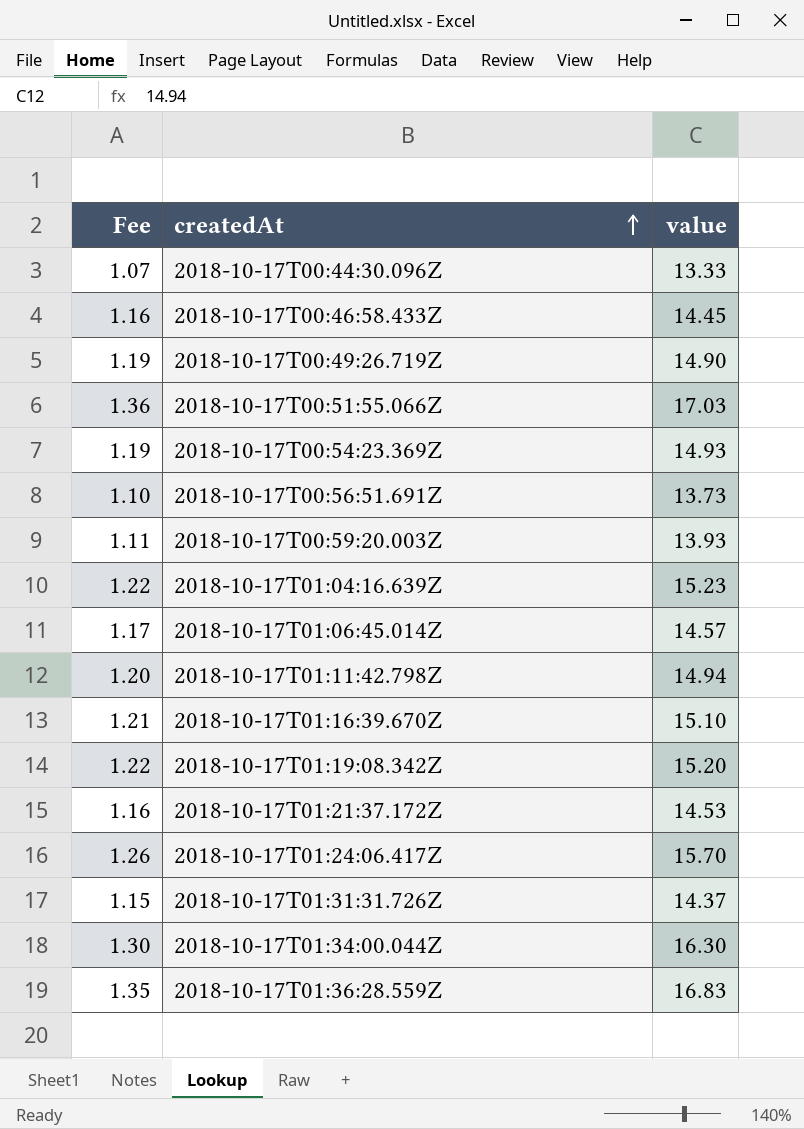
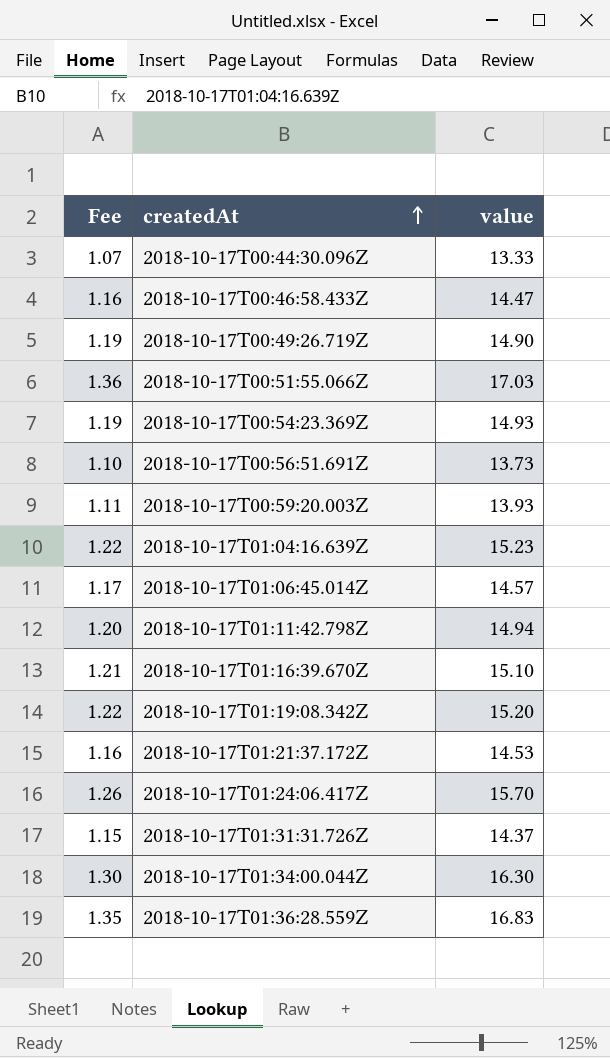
2018-10-17T00:46:58.433Z | value: 14.45 -> 14.47

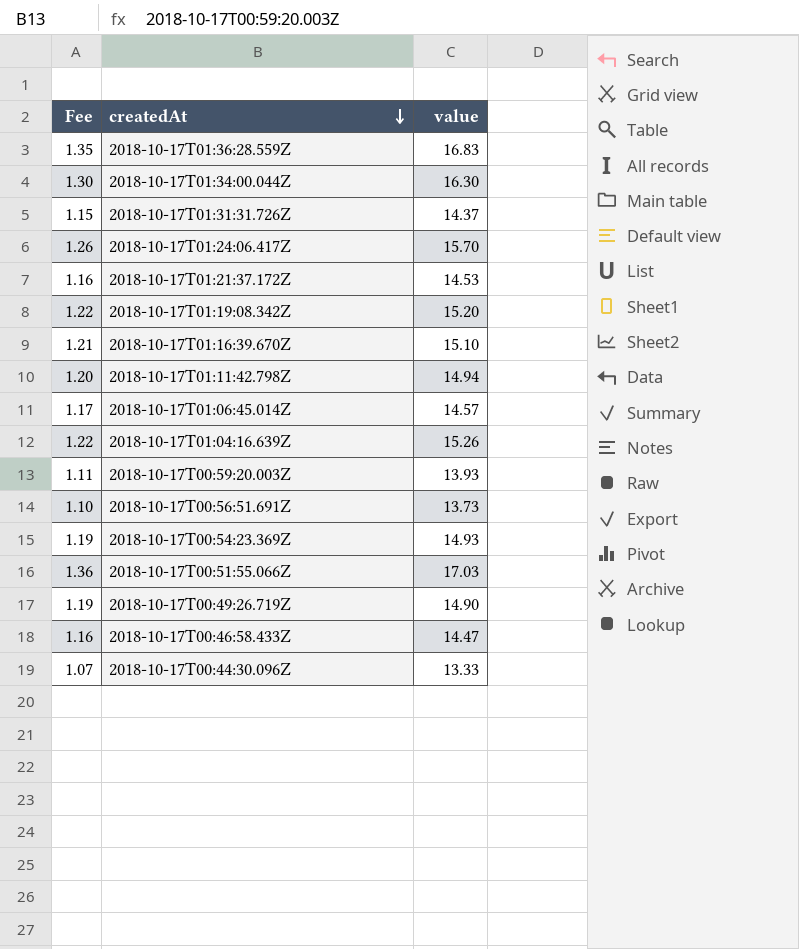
row order: createdAt ascending -> createdAt descending
2018-10-17T01:04:16.639Z | value: 15.23 -> 15.26

